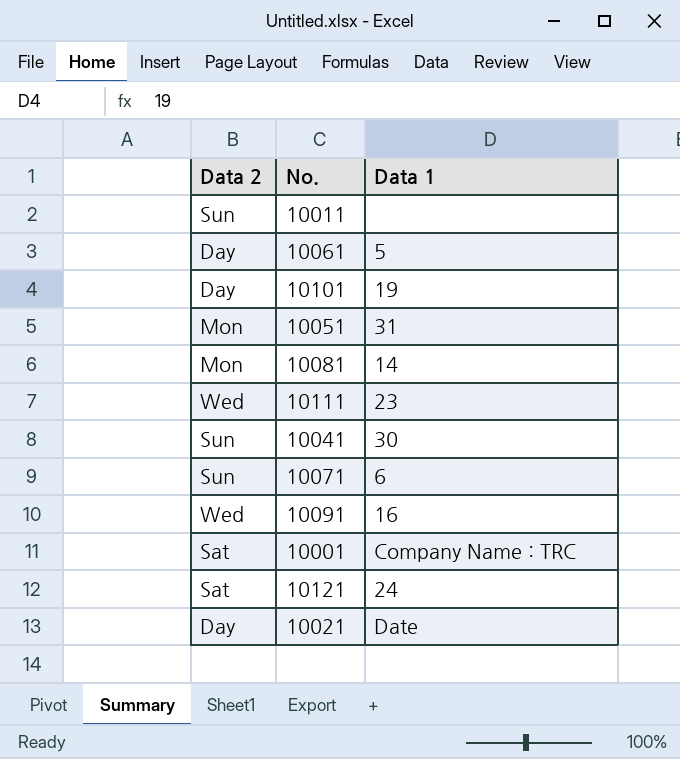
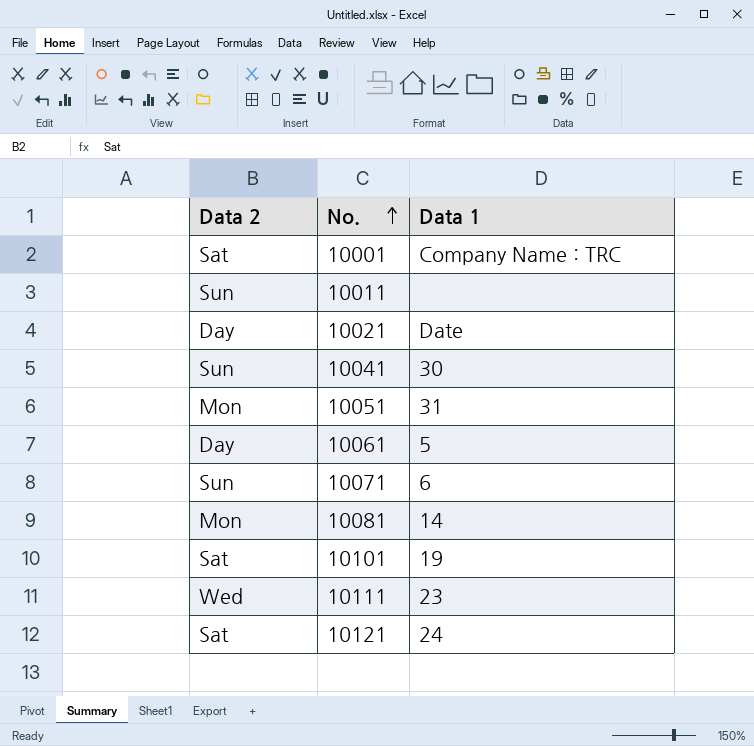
row order: none -> No. ascending
row 10091: Wed | 16 -> none
10101 | Data 2: Day -> Sat

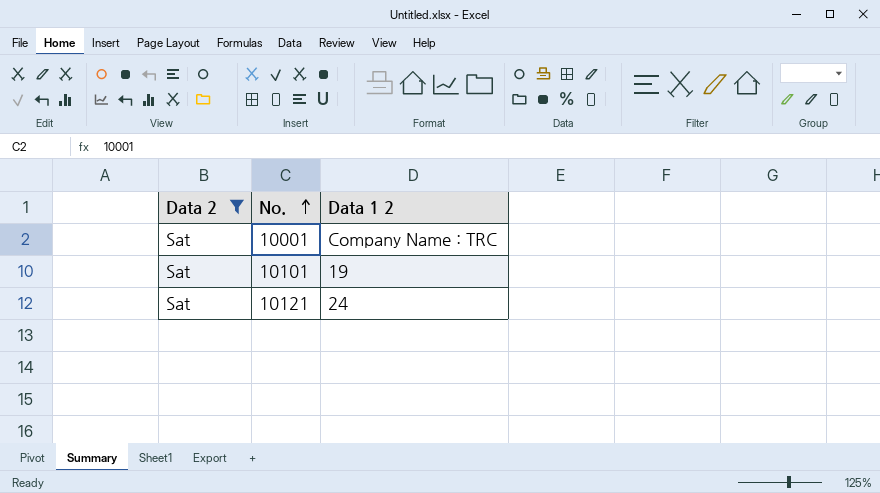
filter: none -> Data 2 = Sat
column name: Data 1 -> Data 1 2

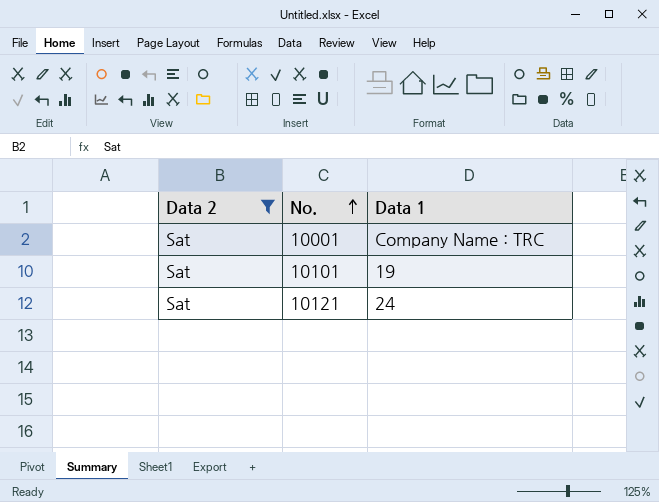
column name: Data 1 2 -> Data 1

